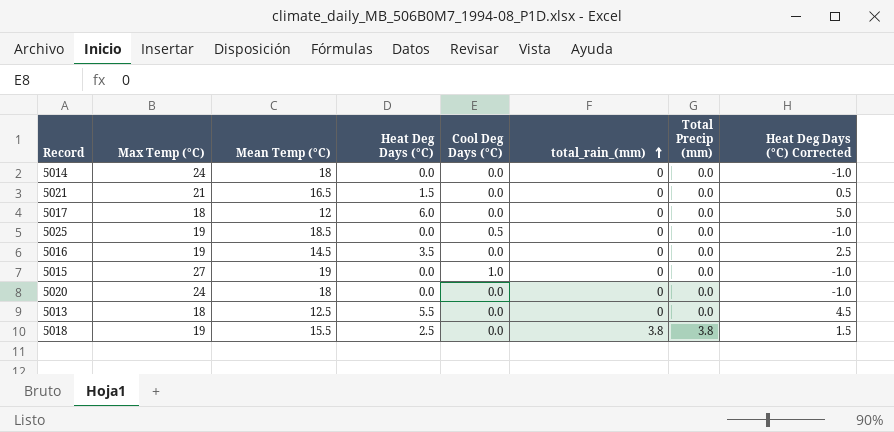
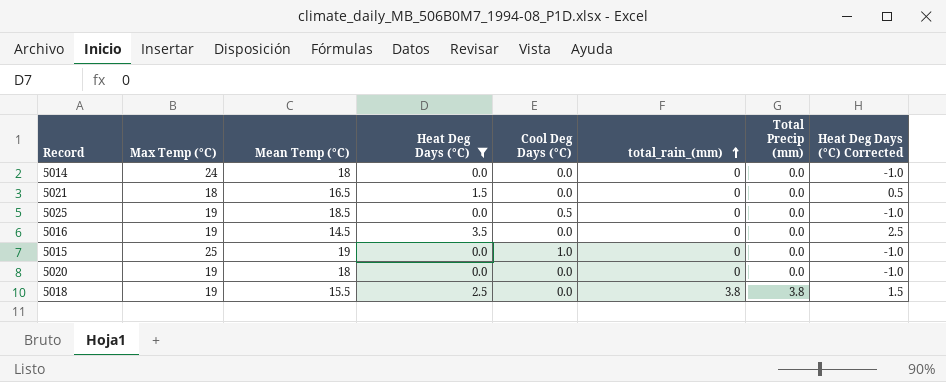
filter: none -> Heat Deg Days (°C) <= 3.5
5021 | Max Temp (°C): 21 -> 18
5015 | Max Temp (°C): 27 -> 25
5020 | Max Temp (°C): 24 -> 19

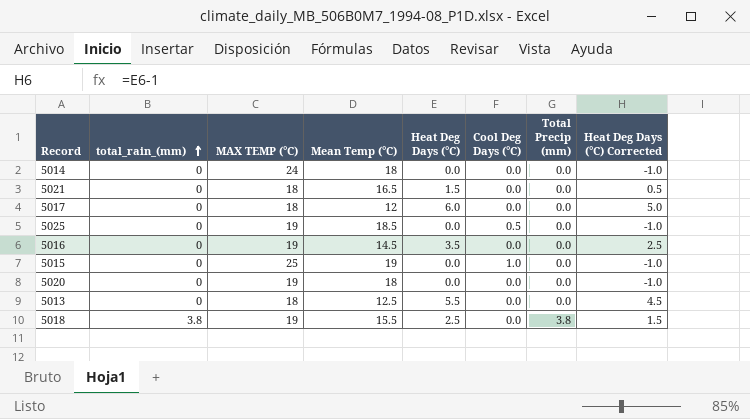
filter: Heat Deg Days (°C) <= 3.5 -> none
column total_rain_(mm) | position: 6 -> 2
column name: Max Temp (°C) -> MAX TEMP (°C)

